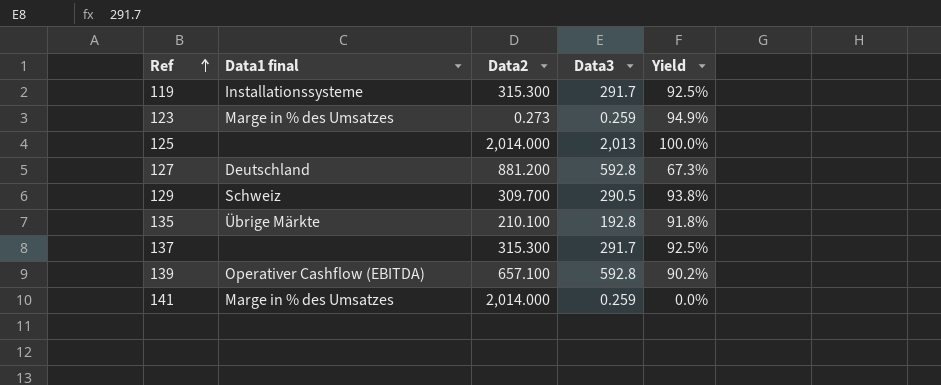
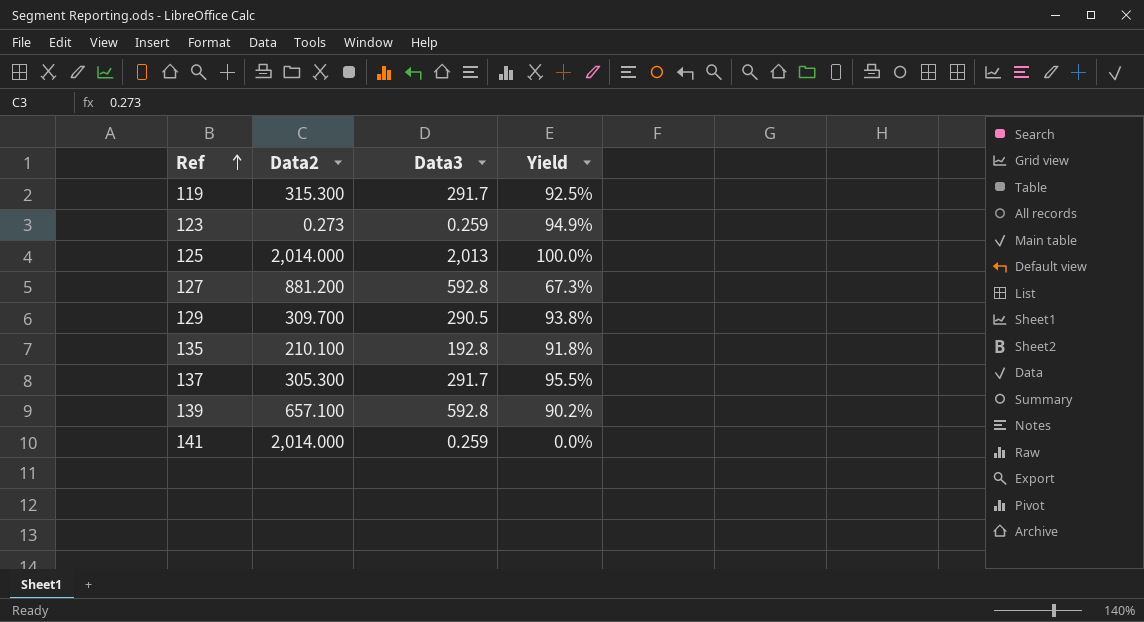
column Data1 final | position: 2 -> none
137 | Data2: 315.300 -> 305.300
137 | Yield: 92.5% -> 95.5%

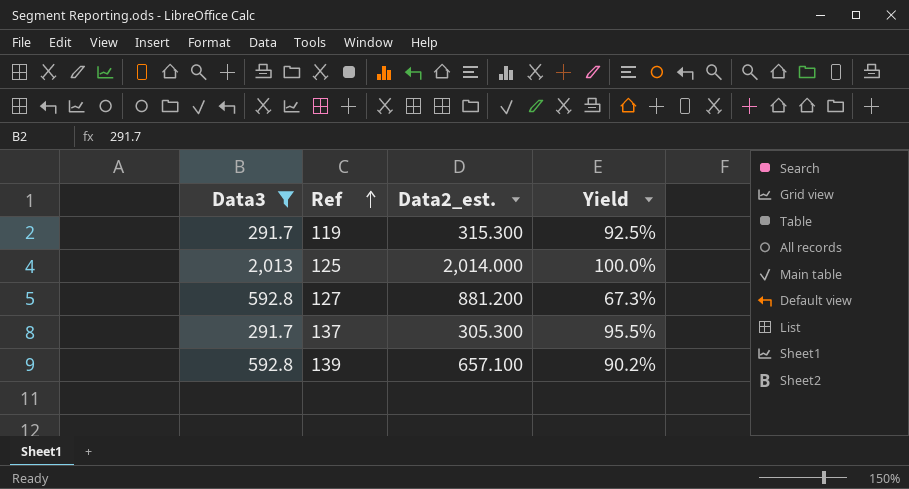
filter: none -> Data3 >= 291.7
column Data3 | position: 3 -> 1
column name: Data2 -> Data2_est.

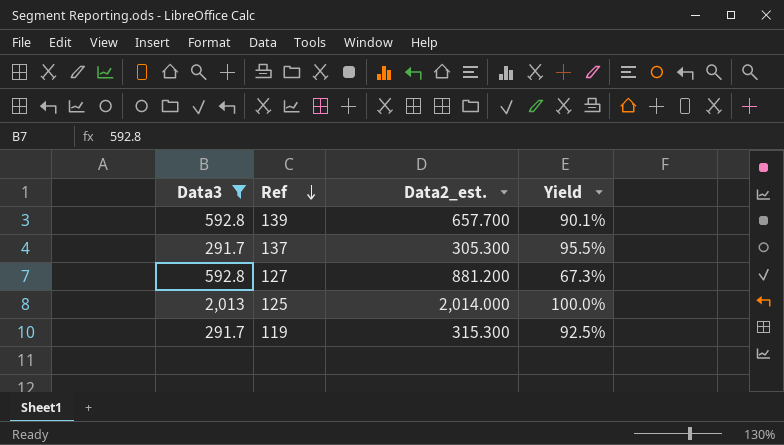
row order: Ref ascending -> Ref descending
139 | Data2_est.: 657.100 -> 657.700
139 | Yield: 90.2% -> 90.1%

